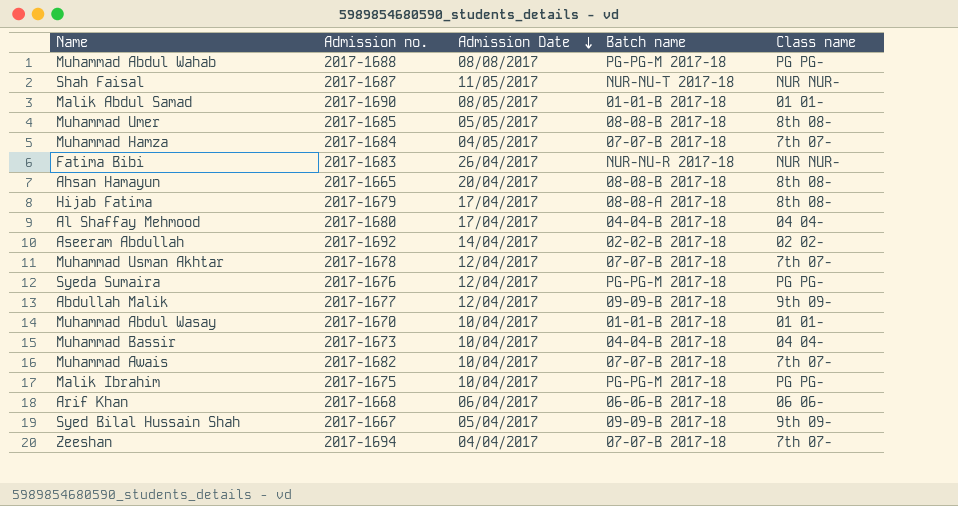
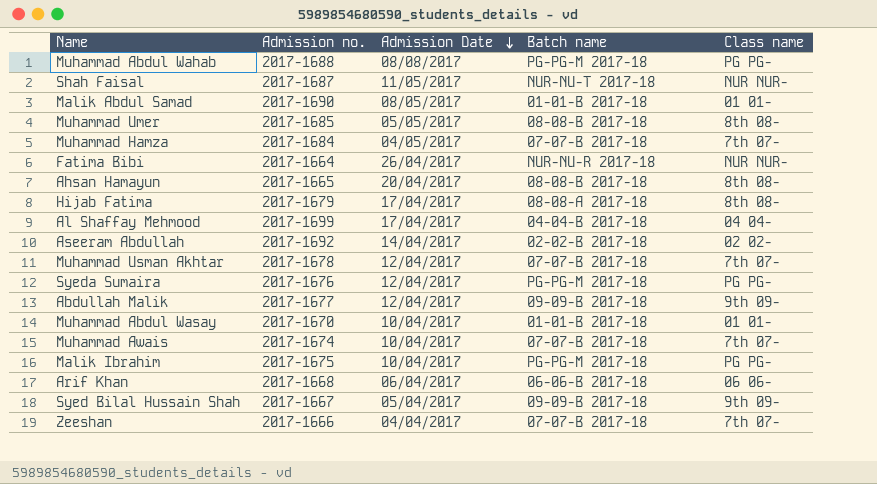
row Muhammad Bassir: 2017-1673 | 10/04/2017 | 04-04-B 2017-18 | 04 04- -> none
Fatima Bibi | Admission no.: 2017-1683 -> 2017-1664
Al Shaffay Mehmood | Admission no.: 2017-1680 -> 2017-1699
Muhammad Awais | Admission no.: 2017-1682 -> 2017-1674
Zeeshan | Admission no.: 2017-1694 -> 2017-1666

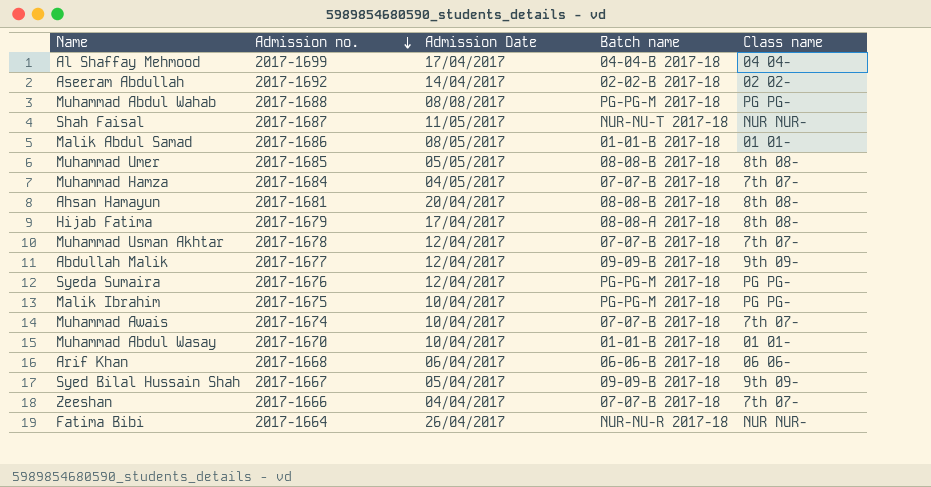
row order: Admission Date descending -> Admission no. descending
Malik Abdul Samad | Admission no.: 2017-1690 -> 2017-1686
Ahsan Hamayun | Admission no.: 2017-1665 -> 2017-1681

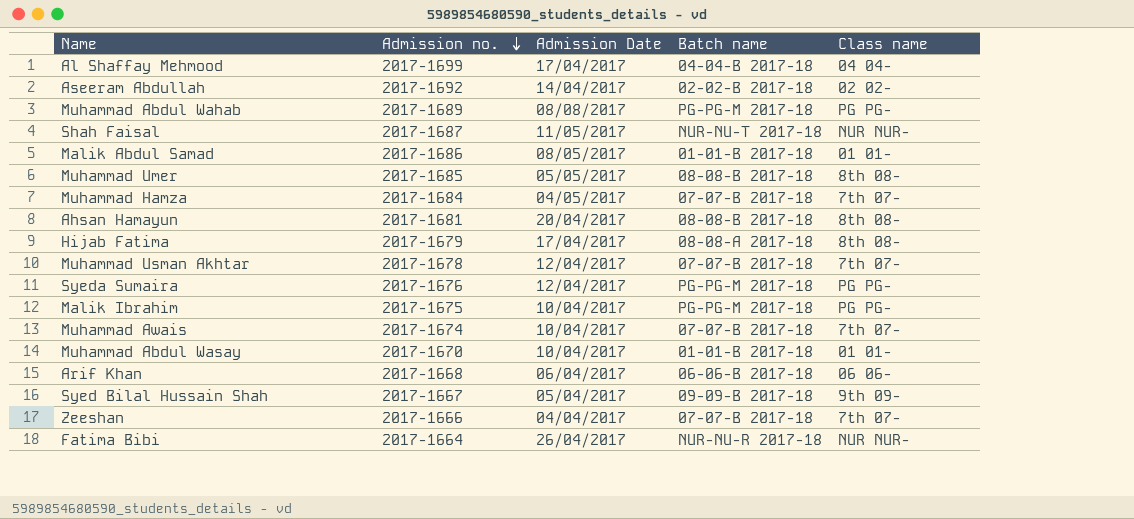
row Abdullah Malik: 2017-1677 | 12/04/2017 | 09-09-B 2017-18 | 9th 09- -> none
Muhammad Abdul Wahab | Admission no.: 2017-1688 -> 2017-1689

